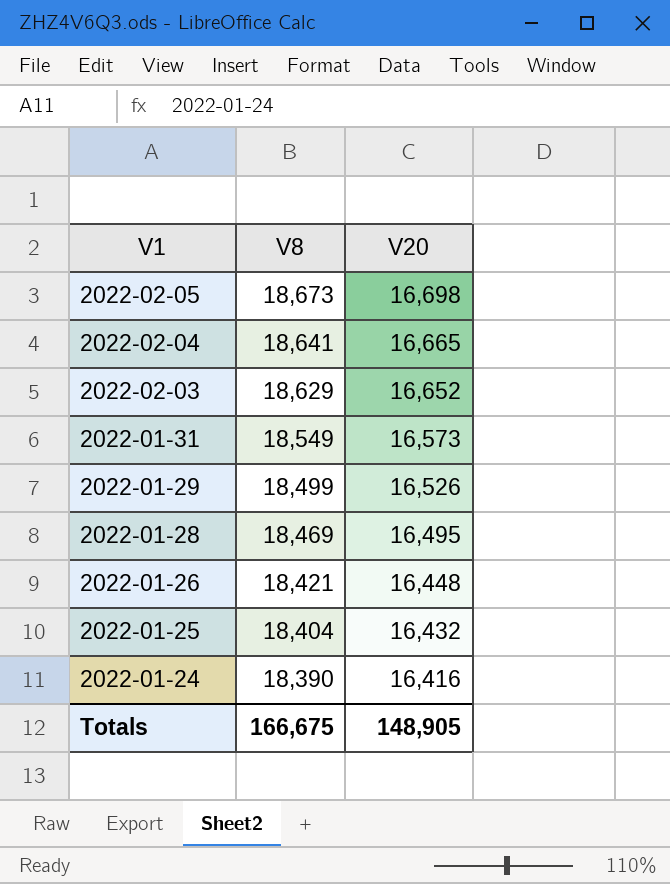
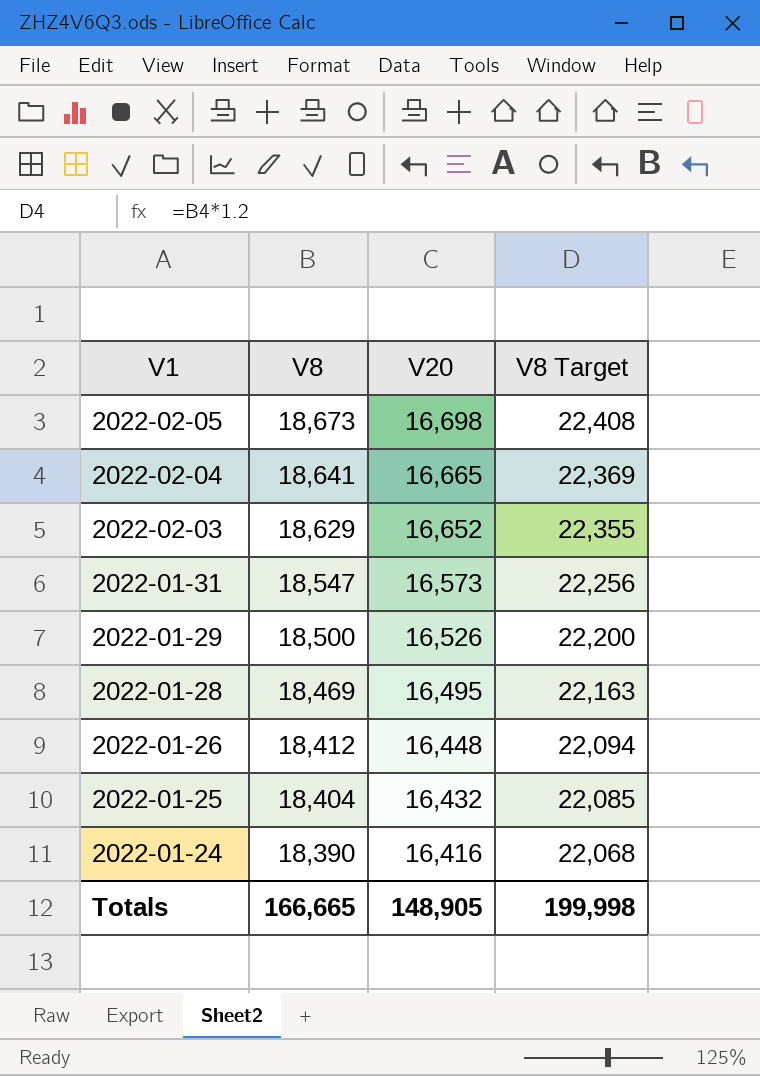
column V8 Target | formula: none -> [V8] * 1.2
2022-01-31 | V8: 18,549 -> 18,547
2022-01-29 | V8: 18,499 -> 18,500
2022-01-26 | V8: 18,421 -> 18,412
Totals | V8: 166,675 -> 166,665

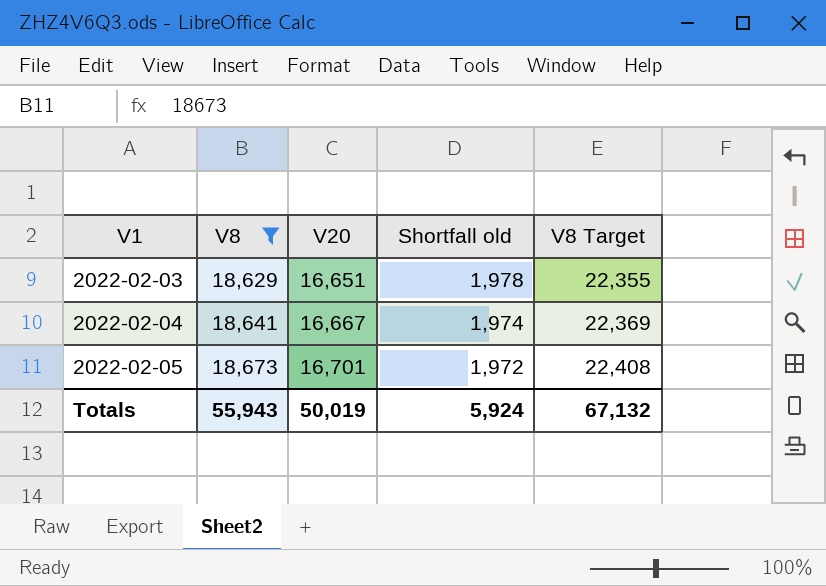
filter: none -> V8 >= 18,629
row order: V1 descending -> V1 ascending
column Shortfall old | formula: none -> [V8] - [V20]
2022-02-03 | V20: 16,652 -> 16,651
2022-02-04 | V20: 16,665 -> 16,667
2022-02-05 | V20: 16,698 -> 16,701
Totals | V8: 166,665 -> 55,943
Totals | V20: 148,905 -> 50,019
Totals | V8 Target: 199,998 -> 67,132

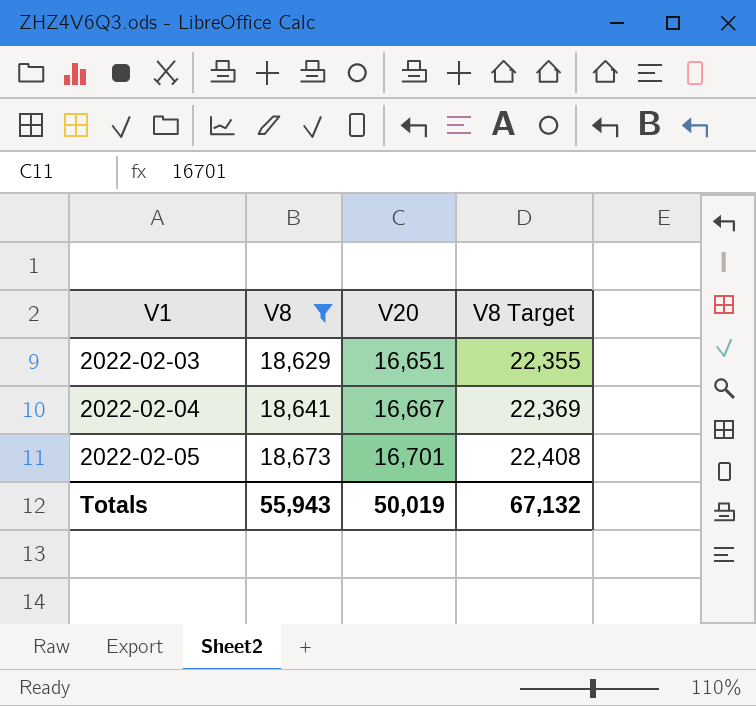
column Shortfall old | formula: [V8] - [V20] -> none

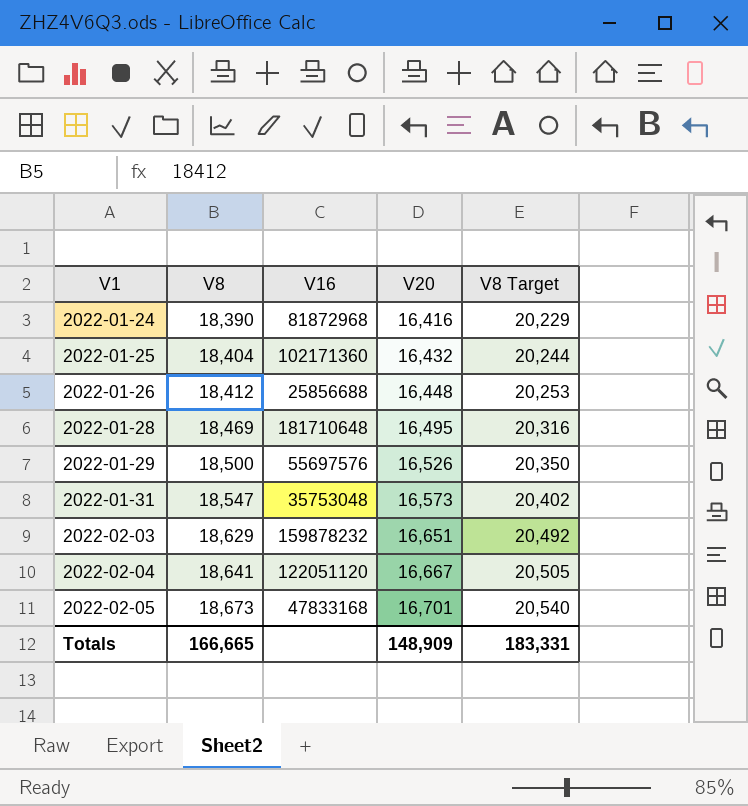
filter: V8 >= 18,629 -> none
column V16 | position: none -> 3
column V8 Target | formula: [V8] * 1.2 -> [V8] * 1.1
Totals | V8: 55,943 -> 166,665
Totals | V20: 50,019 -> 148,909
Totals | V8 Target: 67,132 -> 183,331

